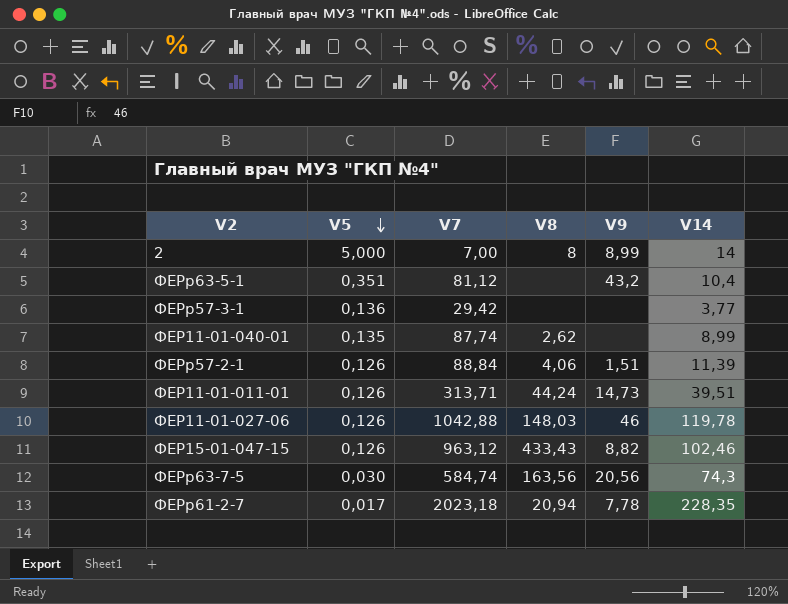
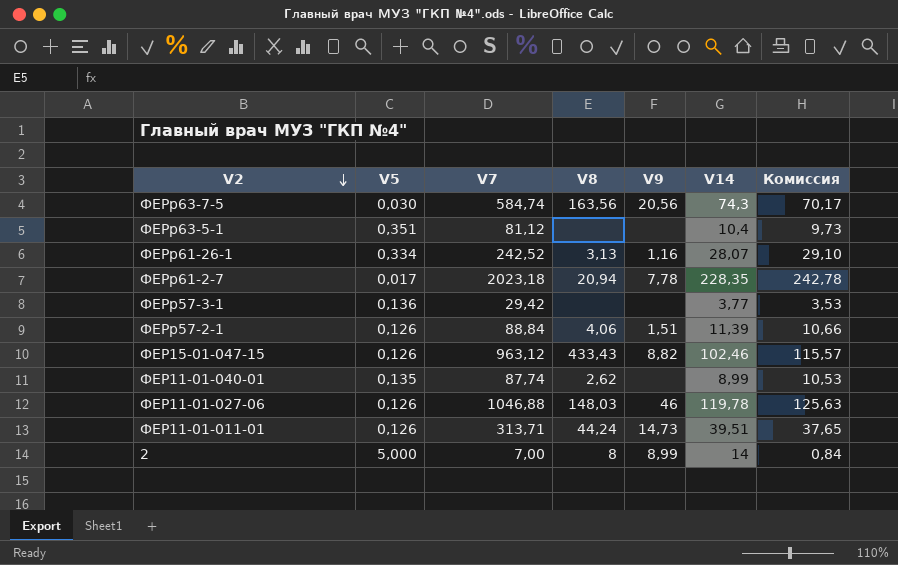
row order: V5 descending -> V2 descending
column Комиссия | formula: none -> [V7] * 0,12
ФЕРр63-5-1 | V9: 43,2 -> none
row ФЕРр61-26-1: none -> 0,334 | 242,52 | 3,13 | 1,16 | 28,07 | 29,10
ФЕР11-01-027-06 | V7: 1042,88 -> 1046,88

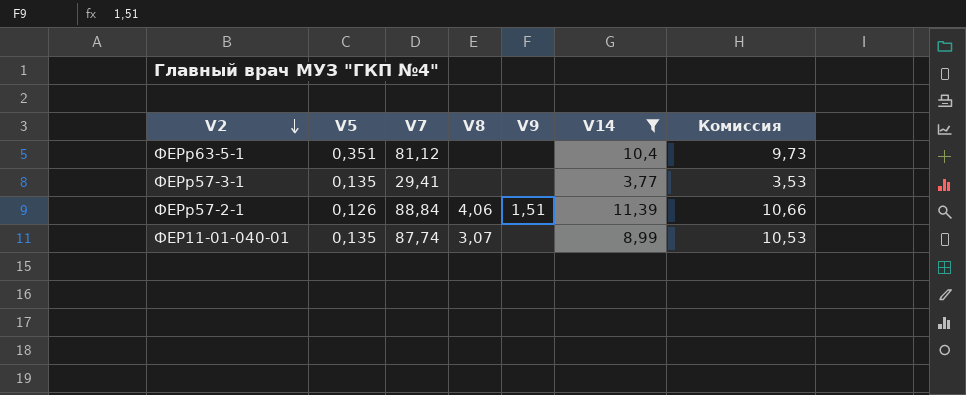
filter: none -> V14 <= 11,39
ФЕРр57-3-1 | V5: 0,136 -> 0,135
ФЕРр57-3-1 | V7: 29,42 -> 29,41
ФЕР11-01-040-01 | V8: 2,62 -> 3,07

